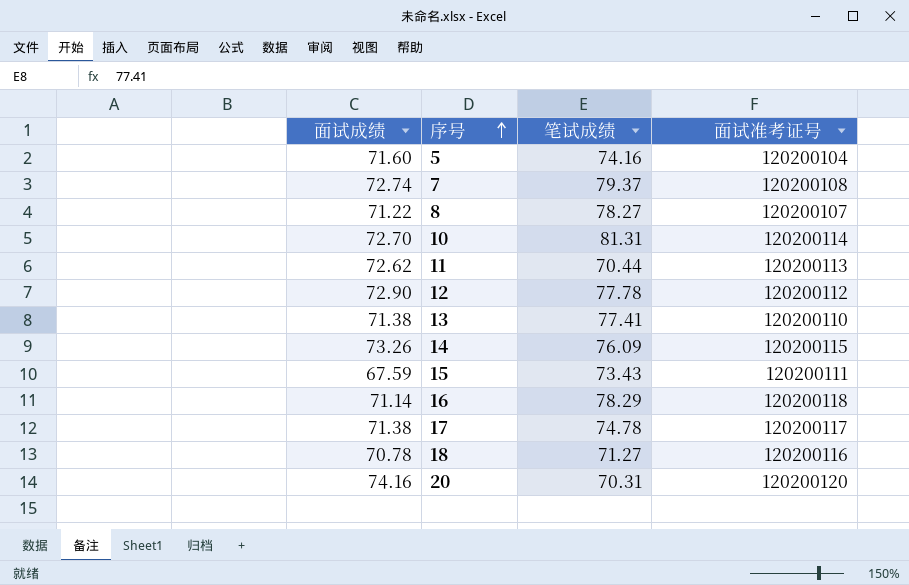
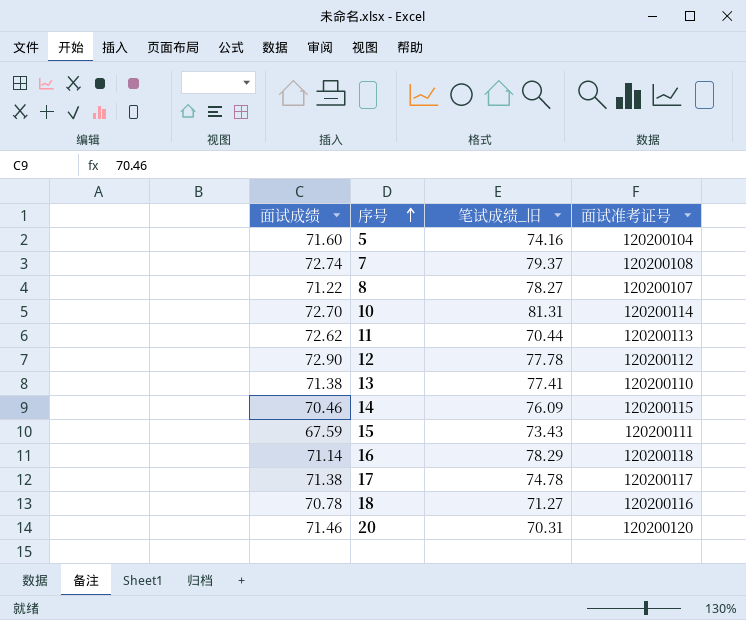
column name: 笔试成绩 -> 笔试成绩_旧
14 | 面试成绩: 73.26 -> 70.46
20 | 面试成绩: 74.16 -> 71.46

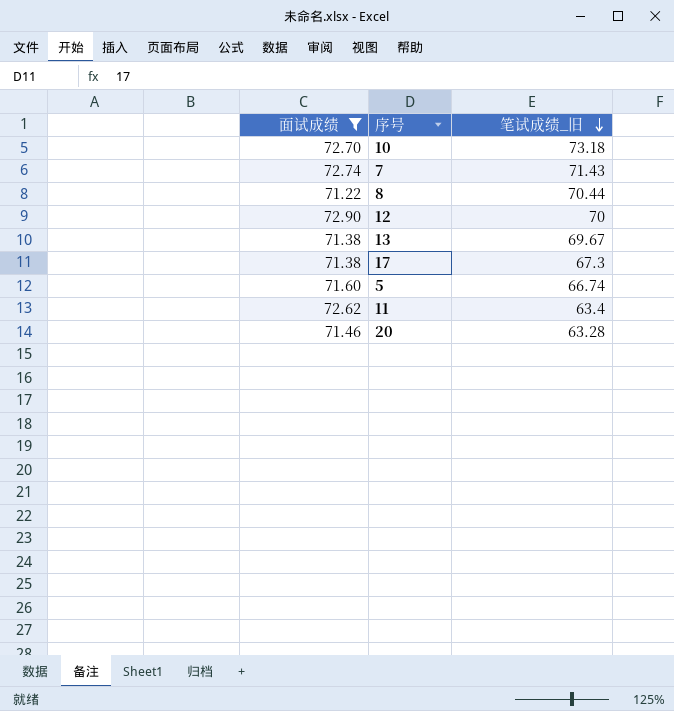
filter: none -> 面试成绩 >= 71.22
row order: 序号 ascending -> 笔试成绩_旧 descending
column 面试准考证号 | position: 4 -> none
10 | 笔试成绩_旧: 81.31 -> 73.18
7 | 笔试成绩_旧: 79.37 -> 71.43
8 | 笔试成绩_旧: 78.27 -> 70.44
12 | 笔试成绩_旧: 77.78 -> 70
13 | 笔试成绩_旧: 77.41 -> 69.67
17 | 笔试成绩_旧: 74.78 -> 67.3
5 | 笔试成绩_旧: 74.16 -> 66.74
11 | 笔试成绩_旧: 70.44 -> 63.4
20 | 笔试成绩_旧: 70.31 -> 63.28

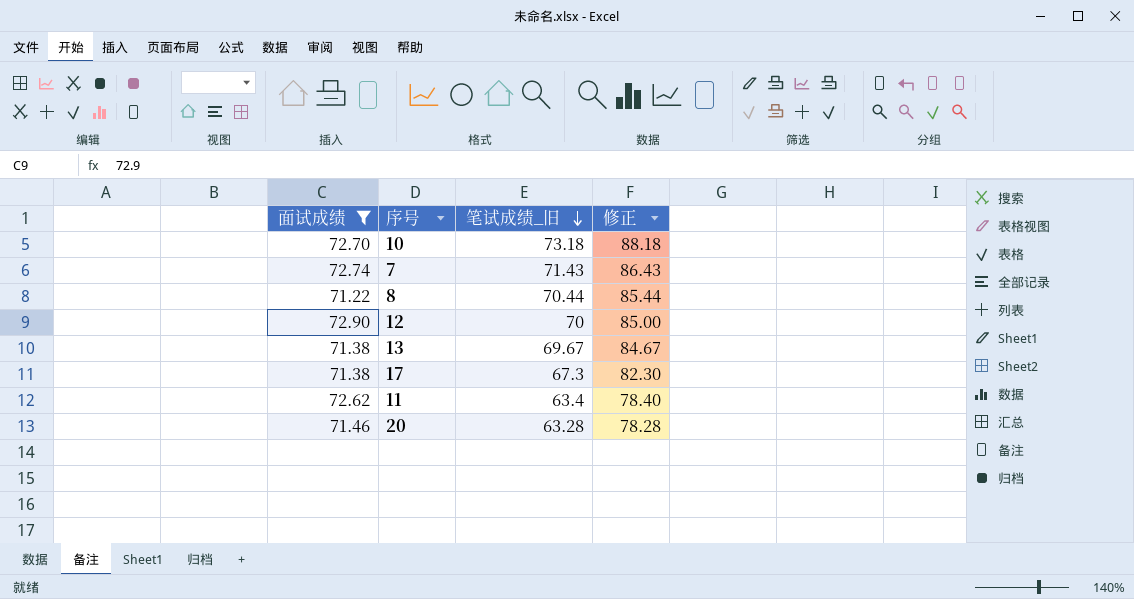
column 修正 | formula: none -> [笔试成绩_旧] + 15
row 5: 71.60 | 66.74 -> none

